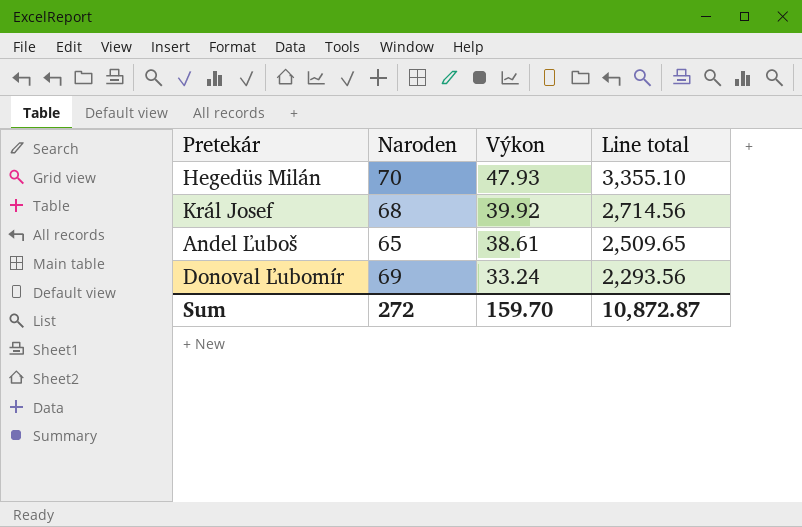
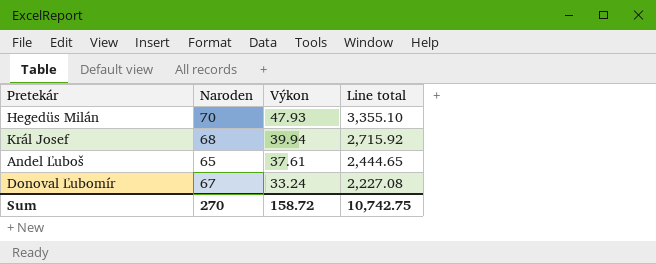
Král Josef | Výkon: 39.92 -> 39.94
Král Josef | Line total: 2,714.56 -> 2,715.92
Andel Ľuboš | Výkon: 38.61 -> 37.61
Andel Ľuboš | Line total: 2,509.65 -> 2,444.65
Donoval Ľubomír | Naroden: 69 -> 67
Donoval Ľubomír | Line total: 2,293.56 -> 2,227.08
Sum | Naroden: 272 -> 270
Sum | Výkon: 159.70 -> 158.72
Sum | Line total: 10,872.87 -> 10,742.75

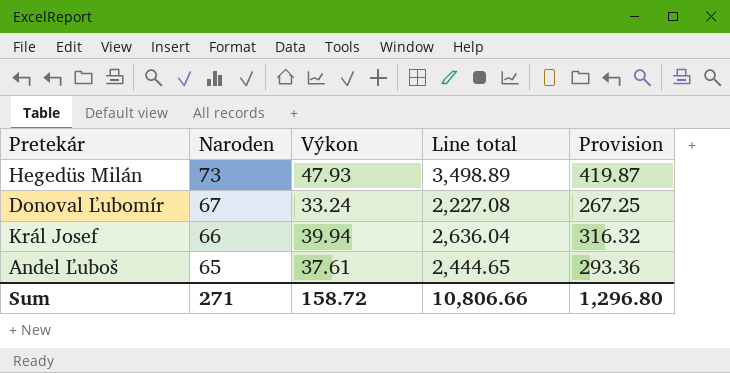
row order: Výkon descending -> Naroden descending
column Provision | formula: none -> [Line total] * 0.12
Hegedüs Milán | Naroden: 70 -> 73
Hegedüs Milán | Line total: 3,355.10 -> 3,498.89
Král Josef | Naroden: 68 -> 66
Král Josef | Line total: 2,715.92 -> 2,636.04
Sum | Naroden: 270 -> 271
Sum | Line total: 10,742.75 -> 10,806.66

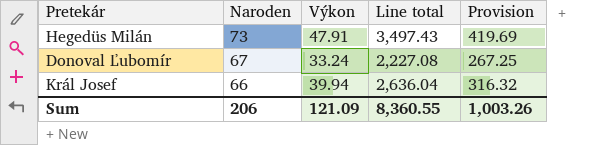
row Andel Ľuboš: 65 | 37.61 | 2,444.65 | 293.36 -> none
Hegedüs Milán | Výkon: 47.93 -> 47.91
Hegedüs Milán | Line total: 3,498.89 -> 3,497.43
Hegedüs Milán | Provision: 419.87 -> 419.69
Sum | Naroden: 271 -> 206
Sum | Výkon: 158.72 -> 121.09
Sum | Line total: 10,806.66 -> 8,360.55
Sum | Provision: 1,296.80 -> 1,003.26

